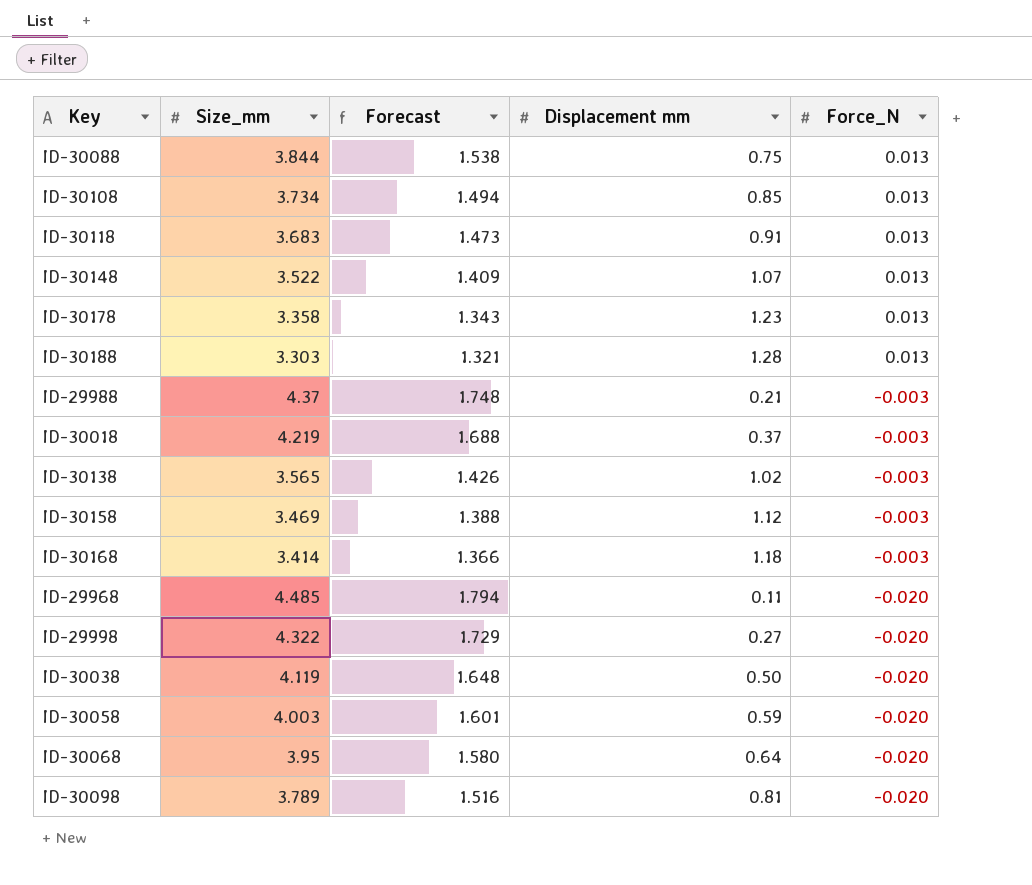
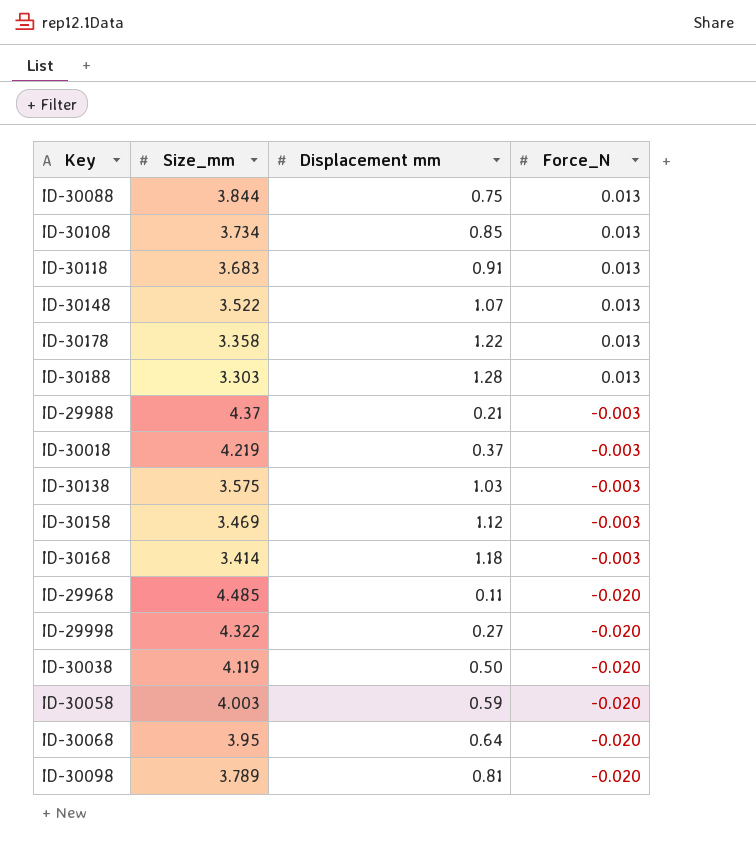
column Forecast | formula: [Size_mm] * 0.4 -> none
ID-30178 | Displacement mm: 1.23 -> 1.22
ID-30138 | Size_mm: 3.565 -> 3.575
ID-30138 | Displacement mm: 1.02 -> 1.03

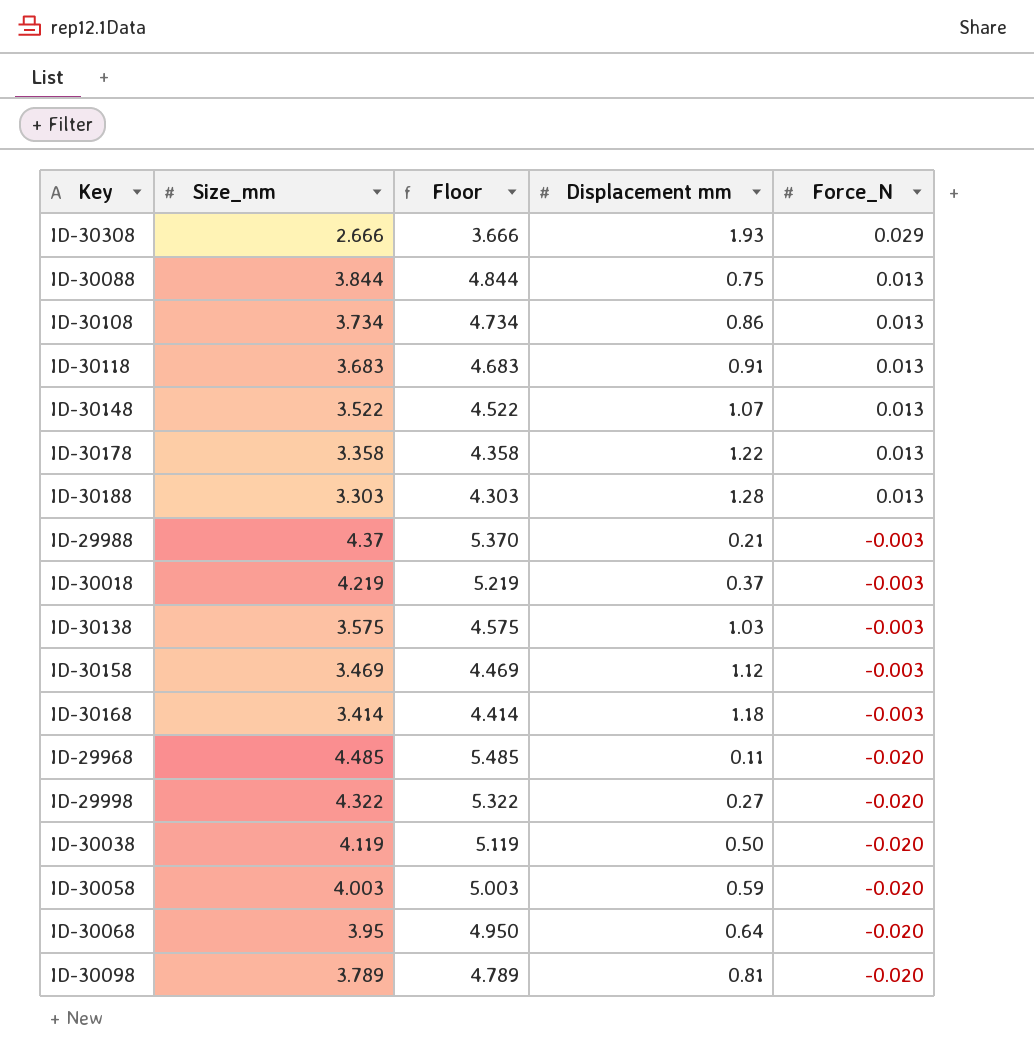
column Floor | formula: none -> [Size_mm] + 1
row ID-30308: none -> 2.666 | 3.666 | 1.93 | 0.029
ID-30108 | Displacement mm: 0.85 -> 0.86

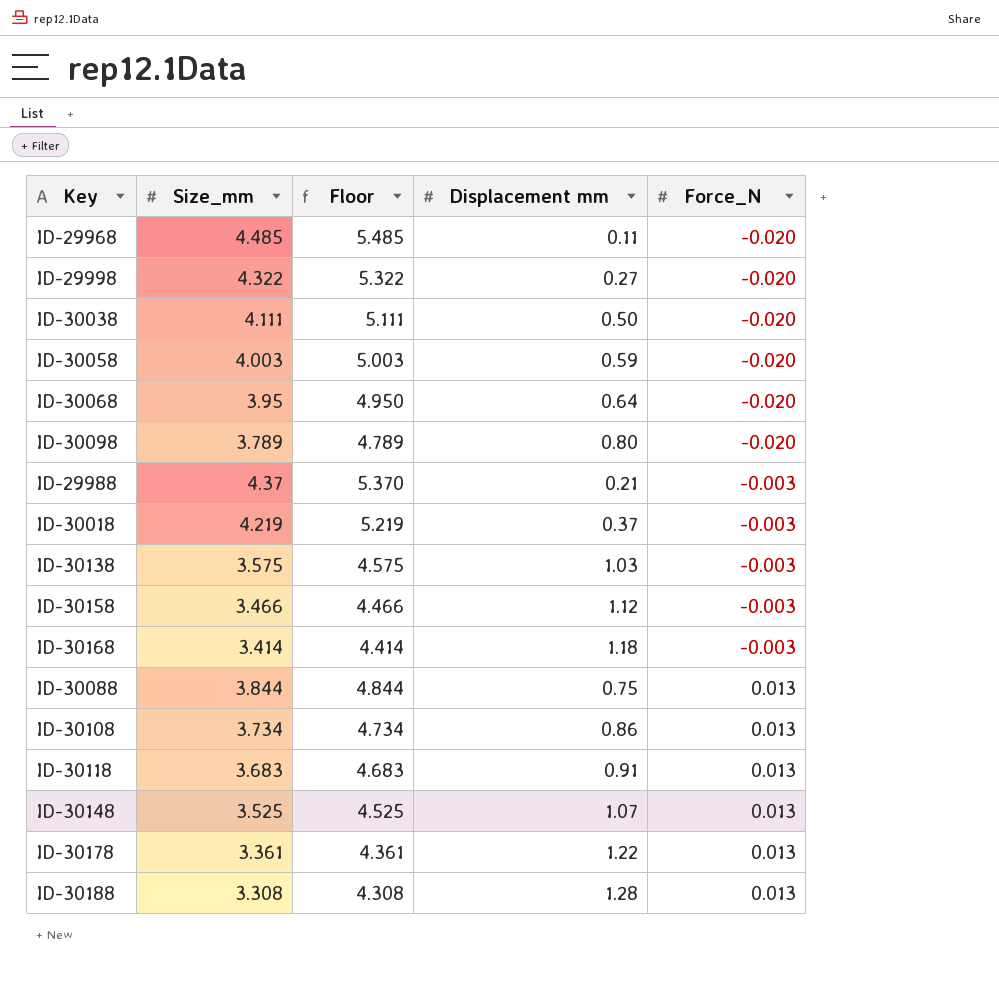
row order: Force_N descending -> Force_N ascending
row ID-30308: 2.666 | 3.666 | 1.93 | 0.029 -> none
ID-30038 | Size_mm: 4.119 -> 4.111
ID-30038 | Floor: 5.119 -> 5.111
ID-30098 | Displacement mm: 0.81 -> 0.80
ID-30158 | Size_mm: 3.469 -> 3.466
ID-30158 | Floor: 4.469 -> 4.466
ID-30148 | Size_mm: 3.522 -> 3.525
ID-30148 | Floor: 4.522 -> 4.525
ID-30178 | Size_mm: 3.358 -> 3.361
ID-30178 | Floor: 4.358 -> 4.361
ID-30188 | Size_mm: 3.303 -> 3.308
ID-30188 | Floor: 4.303 -> 4.308

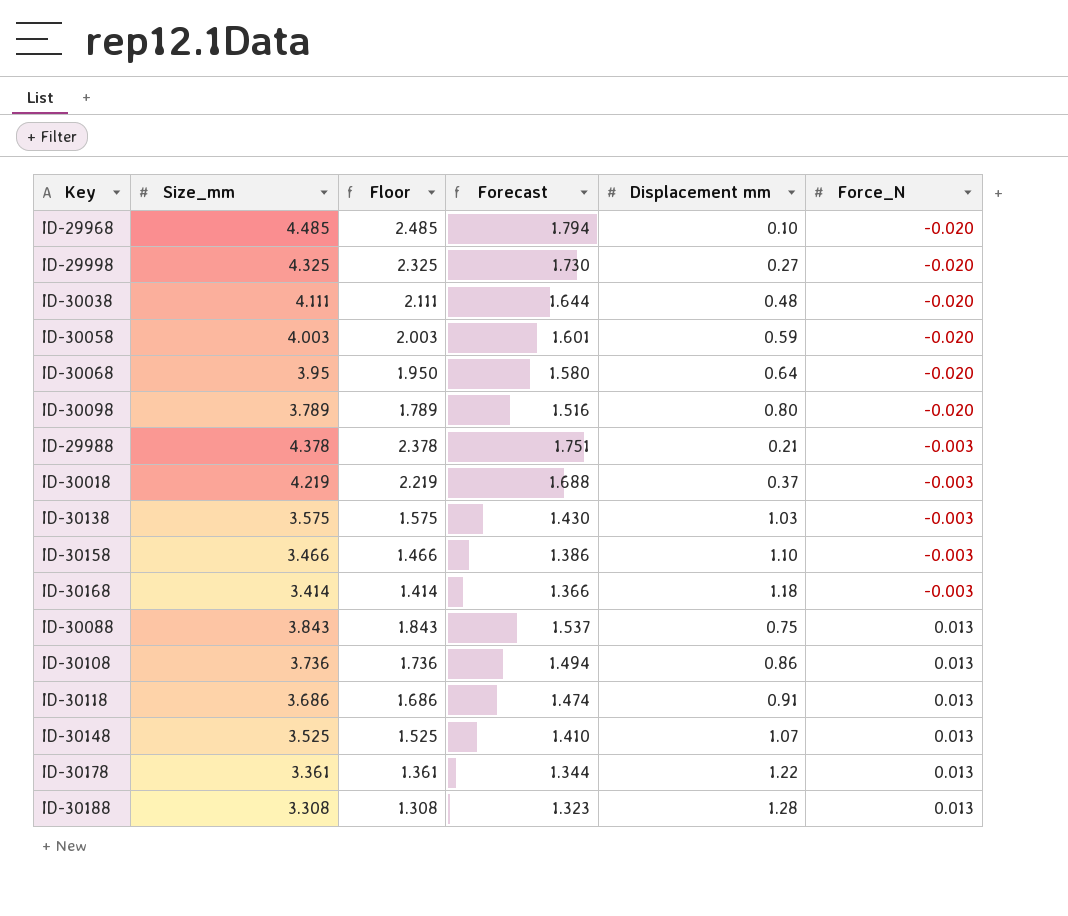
column Floor | formula: [Size_mm] + 1 -> [Size_mm] - 2
column Forecast | formula: none -> [Size_mm] * 0.4
ID-29968 | Displacement mm: 0.11 -> 0.10
ID-29998 | Size_mm: 4.322 -> 4.325
ID-30038 | Displacement mm: 0.50 -> 0.48
ID-29988 | Size_mm: 4.37 -> 4.378
ID-30158 | Displacement mm: 1.12 -> 1.10
ID-30088 | Size_mm: 3.844 -> 3.843
ID-30108 | Size_mm: 3.734 -> 3.736
ID-30118 | Size_mm: 3.683 -> 3.686

